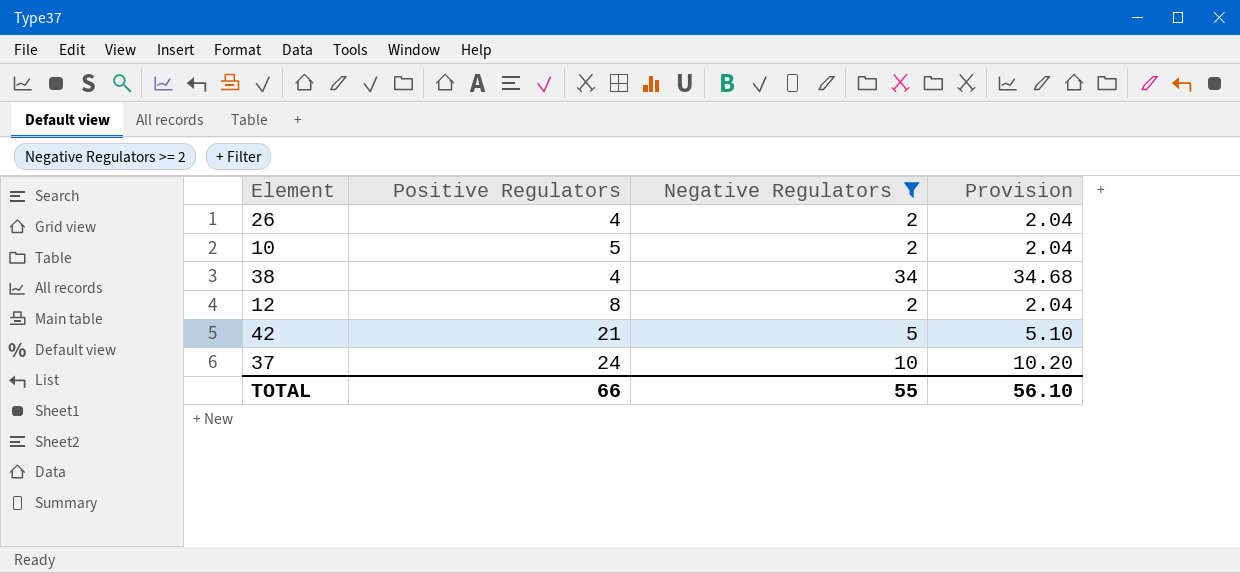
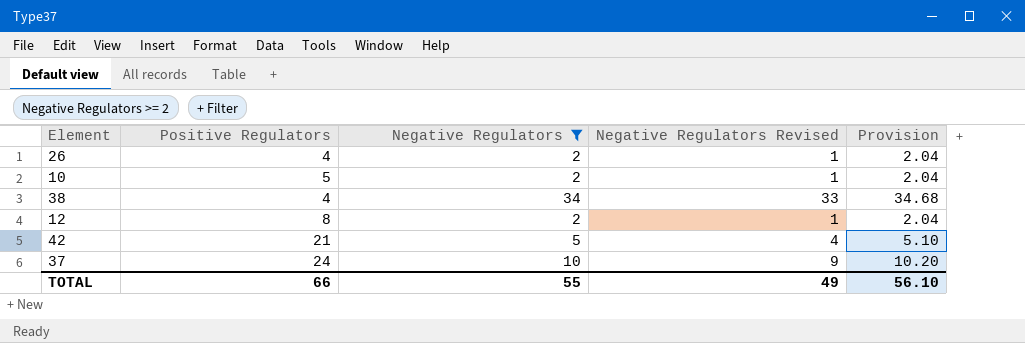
column Negative Regulators Revised | formula: none -> [Negative Regulators] - 1

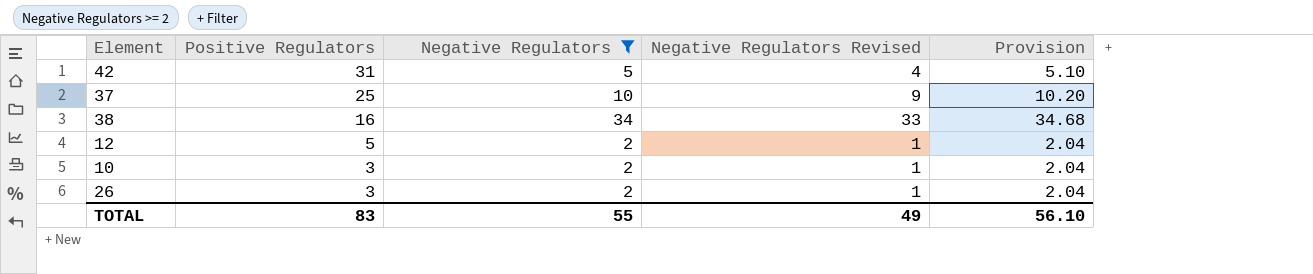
row order: none -> Positive Regulators descending
42 | Positive Regulators: 21 -> 31
37 | Positive Regulators: 24 -> 25
38 | Positive Regulators: 4 -> 16
12 | Positive Regulators: 8 -> 5
10 | Positive Regulators: 5 -> 3
26 | Positive Regulators: 4 -> 3
TOTAL | Positive Regulators: 66 -> 83

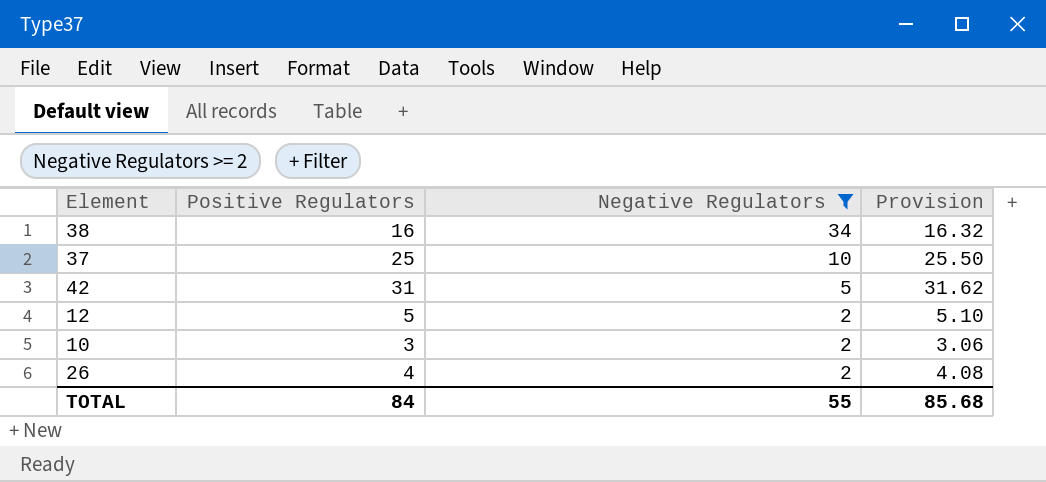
row order: Positive Regulators descending -> Negative Regulators descending
column Negative Regulators Revised | formula: [Negative Regulators] - 1 -> none
column Provision | formula: [Negative Regulators] * 1.02 -> [Positive Regulators] * 1.02
26 | Positive Regulators: 3 -> 4
TOTAL | Positive Regulators: 83 -> 84
TOTAL | Provision: 56.10 -> 85.68

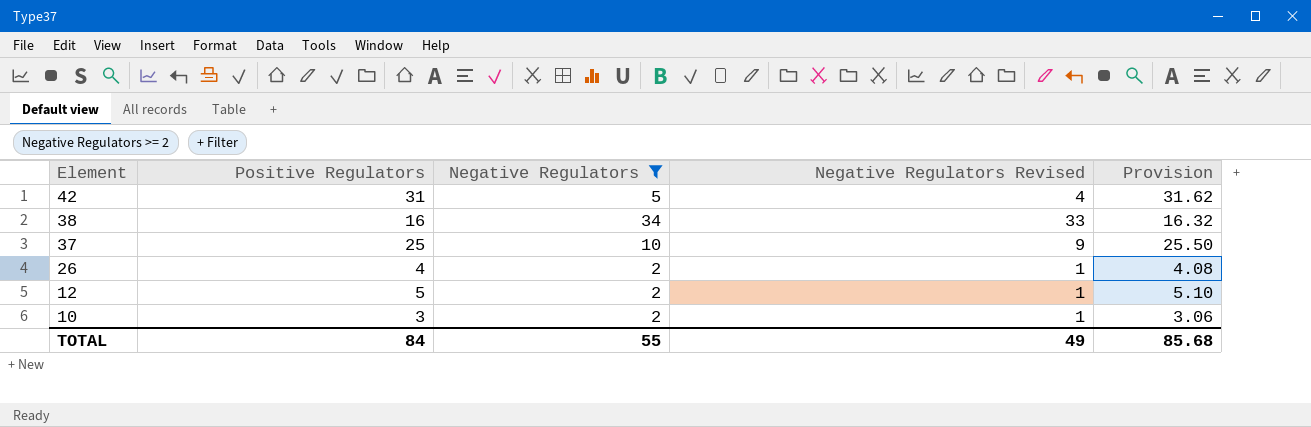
row order: Negative Regulators descending -> Element descending
column Negative Regulators Revised | formula: none -> [Negative Regulators] - 1

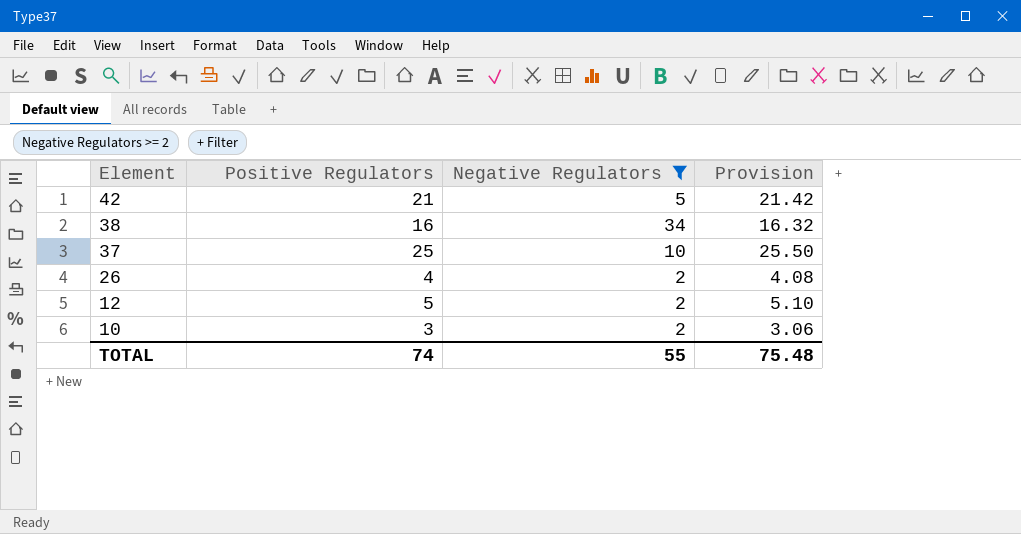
column Negative Regulators Revised | formula: [Negative Regulators] - 1 -> none
42 | Positive Regulators: 31 -> 21
42 | Provision: 31.62 -> 21.42
TOTAL | Positive Regulators: 84 -> 74
TOTAL | Provision: 85.68 -> 75.48

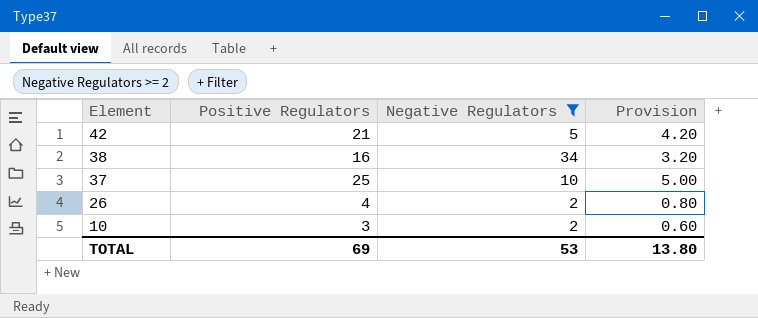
column Provision | formula: [Positive Regulators] * 1.02 -> [Positive Regulators] * 0.2
row 12: 5 | 2 | 5.10 -> none
TOTAL | Positive Regulators: 74 -> 69
TOTAL | Negative Regulators: 55 -> 53
TOTAL | Provision: 75.48 -> 13.80

